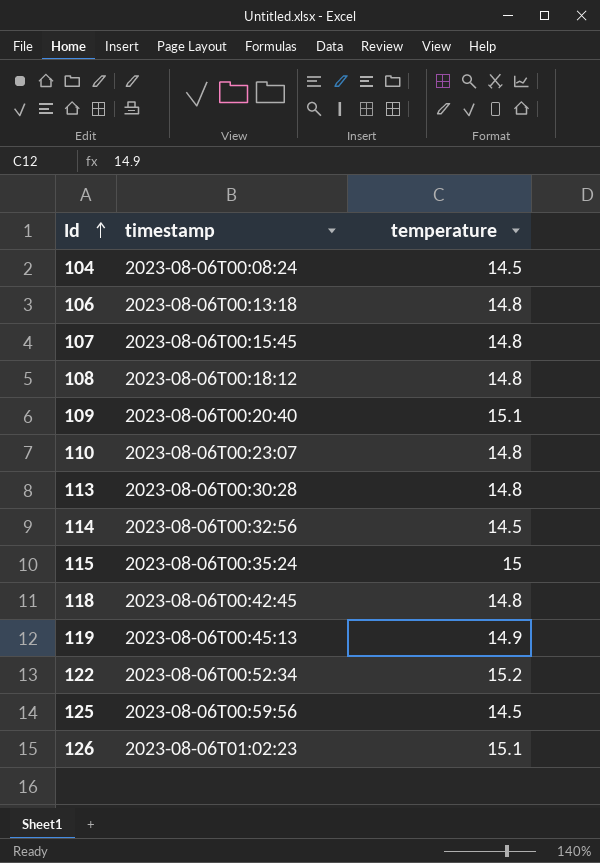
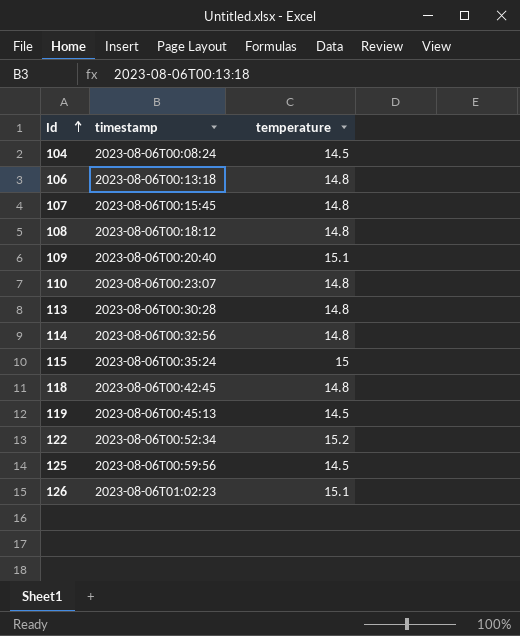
114 | temperature: 14.5 -> 14.8
119 | temperature: 14.9 -> 14.5

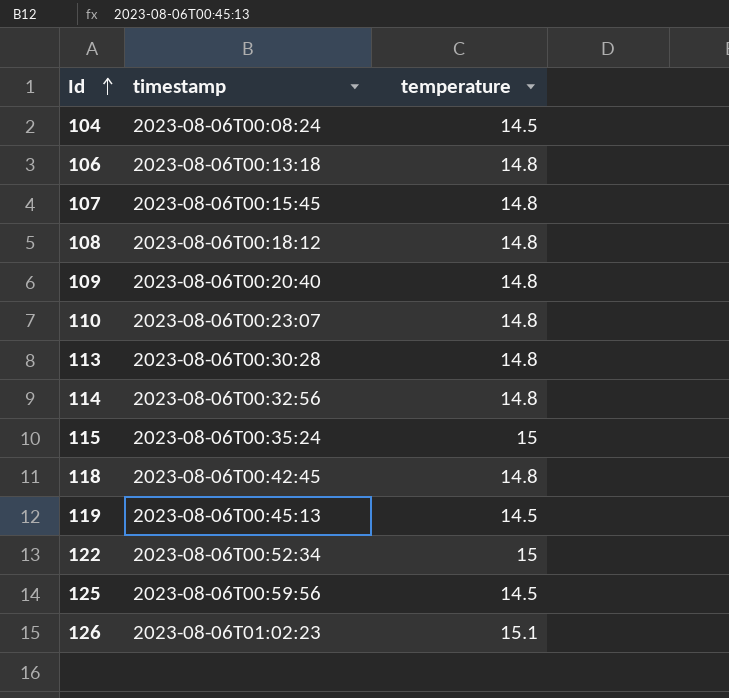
109 | temperature: 15.1 -> 14.8
122 | temperature: 15.2 -> 15

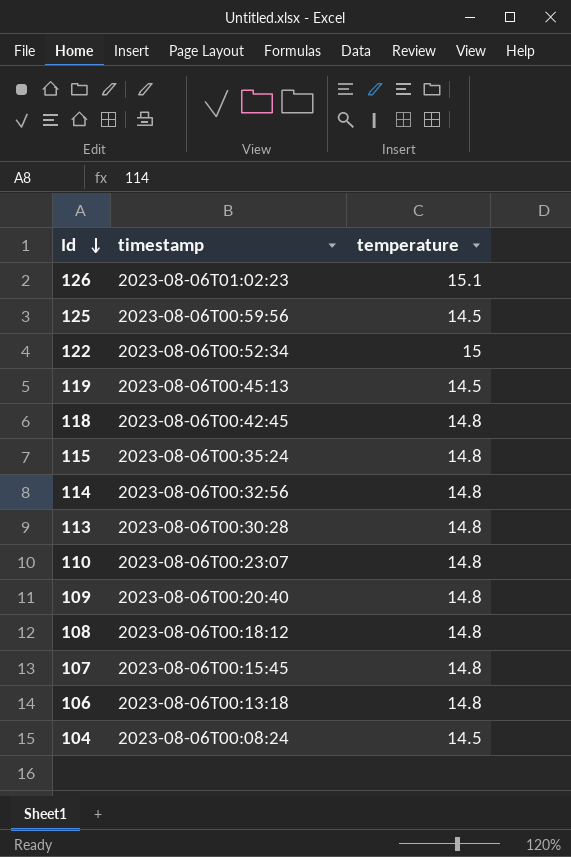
row order: Id ascending -> Id descending
115 | temperature: 15 -> 14.8

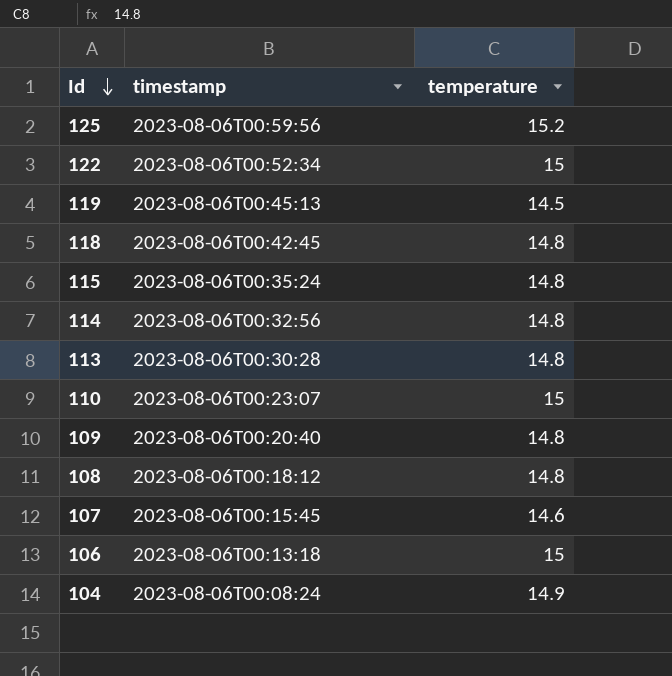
row 126: 2023-08-06T01:02:23 | 15.1 -> none
125 | temperature: 14.5 -> 15.2
110 | temperature: 14.8 -> 15
107 | temperature: 14.8 -> 14.6
106 | temperature: 14.8 -> 15
104 | temperature: 14.5 -> 14.9

